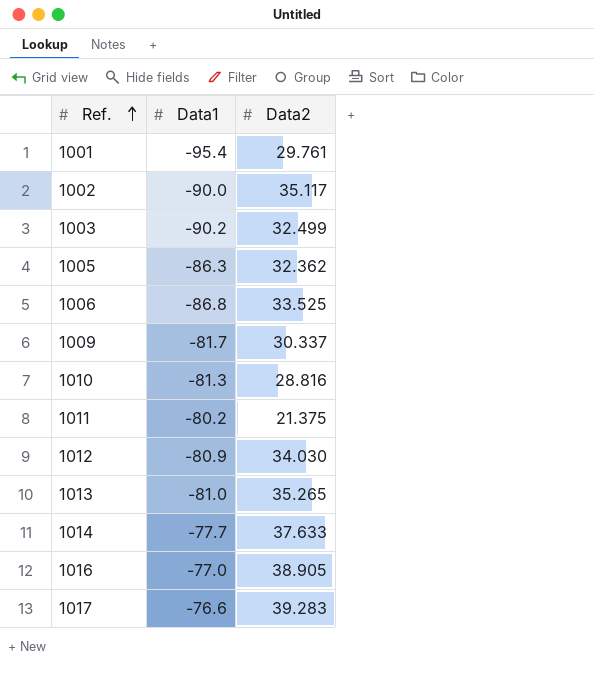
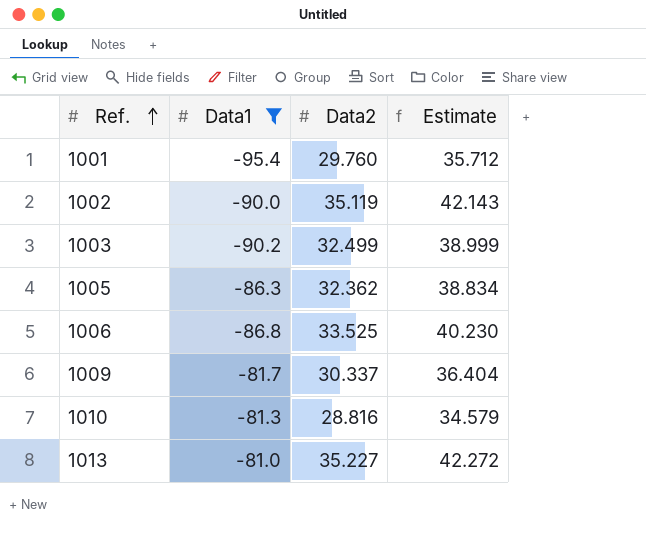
filter: none -> Data1 <= -81.0
column Estimate | formula: none -> [Data2] * 1.2
1001 | Data2: 29.761 -> 29.760
1002 | Data2: 35.117 -> 35.119
1013 | Data2: 35.265 -> 35.227

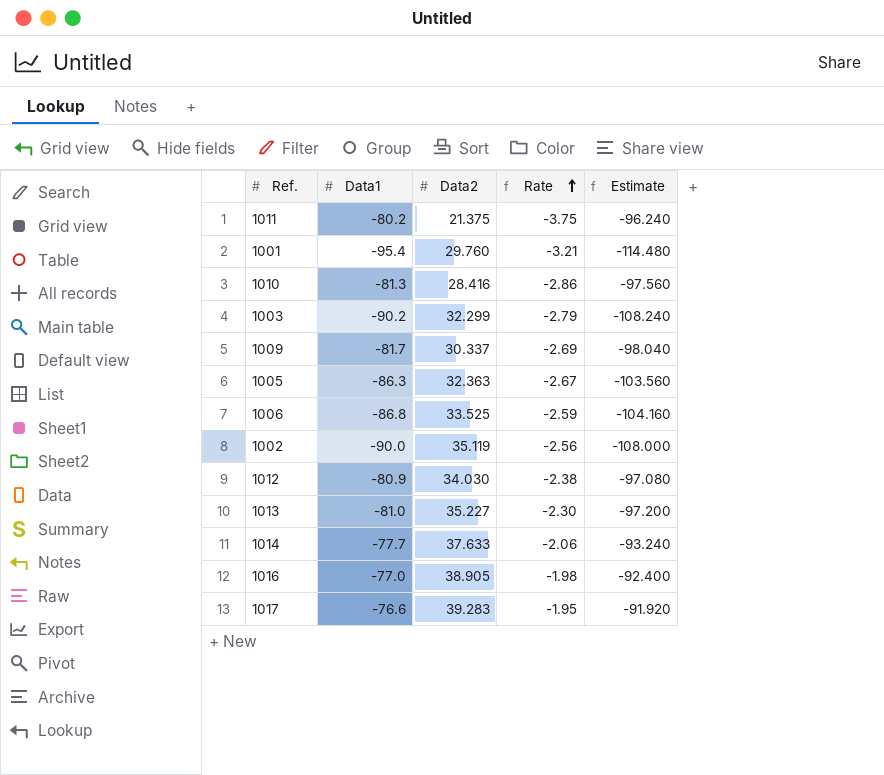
filter: Data1 <= -81.0 -> none
row order: Ref. ascending -> Rate ascending
column Rate | formula: none -> [Data1] / [Data2]
column Estimate | formula: [Data2] * 1.2 -> [Data1] * 1.2
1010 | Data2: 28.816 -> 28.416
1003 | Data2: 32.499 -> 32.299
1005 | Data2: 32.362 -> 32.363

